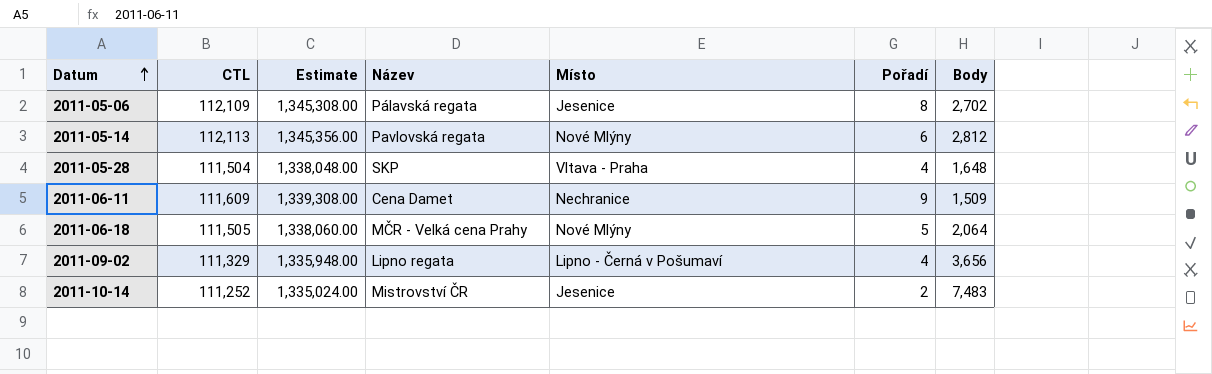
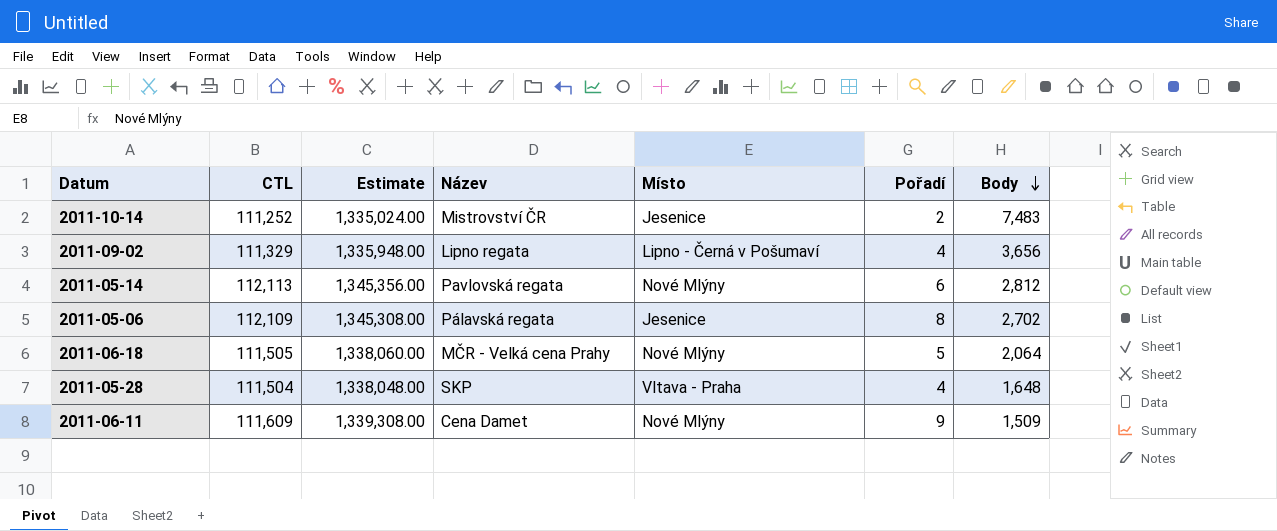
row order: Datum ascending -> Body descending
2011-06-11 | Místo: Nechranice -> Nové Mlýny

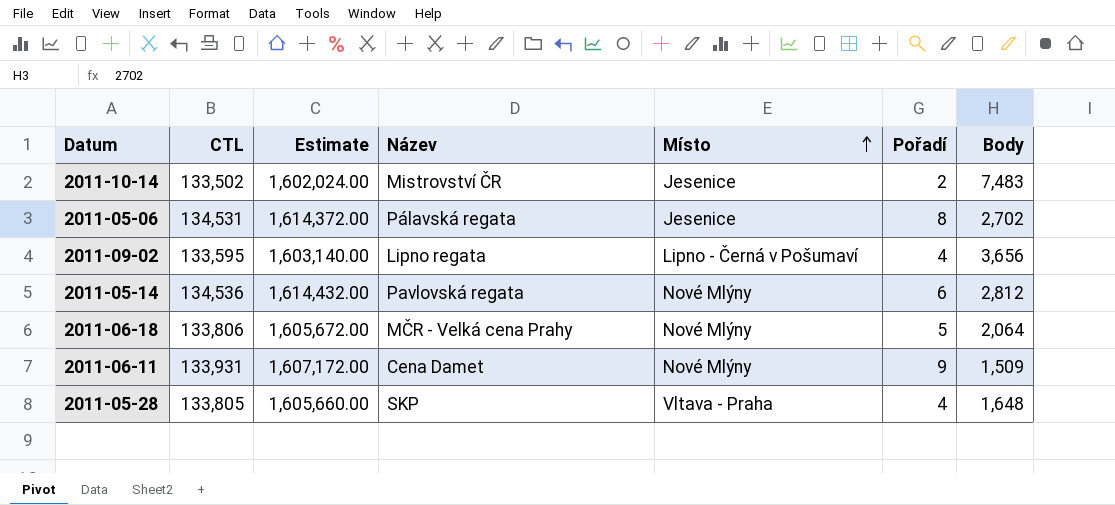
row order: Body descending -> Místo ascending
2011-10-14 | CTL: 111,252 -> 133,502
2011-10-14 | Estimate: 1,335,024.00 -> 1,602,024.00
2011-05-06 | CTL: 112,109 -> 134,531
2011-05-06 | Estimate: 1,345,308.00 -> 1,614,372.00
2011-09-02 | CTL: 111,329 -> 133,595
2011-09-02 | Estimate: 1,335,948.00 -> 1,603,140.00
2011-05-14 | CTL: 112,113 -> 134,536
2011-05-14 | Estimate: 1,345,356.00 -> 1,614,432.00
2011-06-18 | CTL: 111,505 -> 133,806
2011-06-18 | Estimate: 1,338,060.00 -> 1,605,672.00
2011-06-11 | CTL: 111,609 -> 133,931
2011-06-11 | Estimate: 1,339,308.00 -> 1,607,172.00
2011-05-28 | CTL: 111,504 -> 133,805
2011-05-28 | Estimate: 1,338,048.00 -> 1,605,660.00

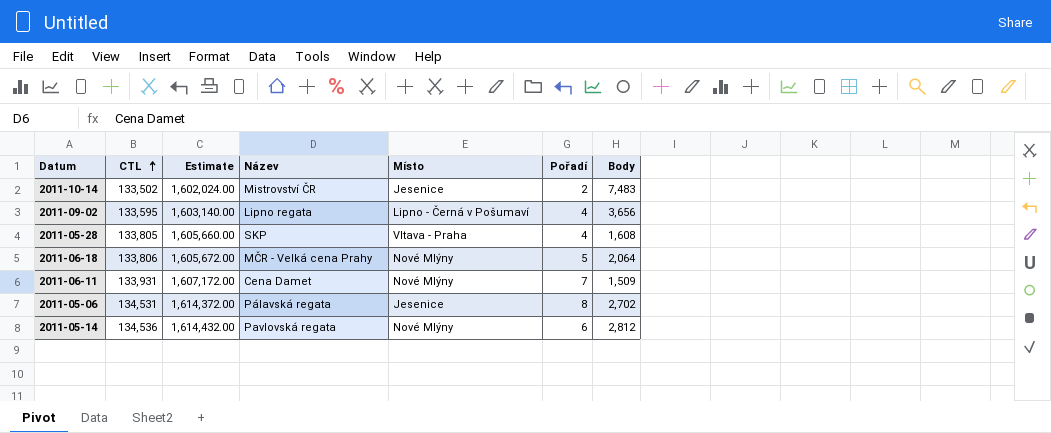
row order: Místo ascending -> CTL ascending
2011-05-28 | Body: 1,648 -> 1,608
2011-06-11 | Pořadí: 9 -> 7

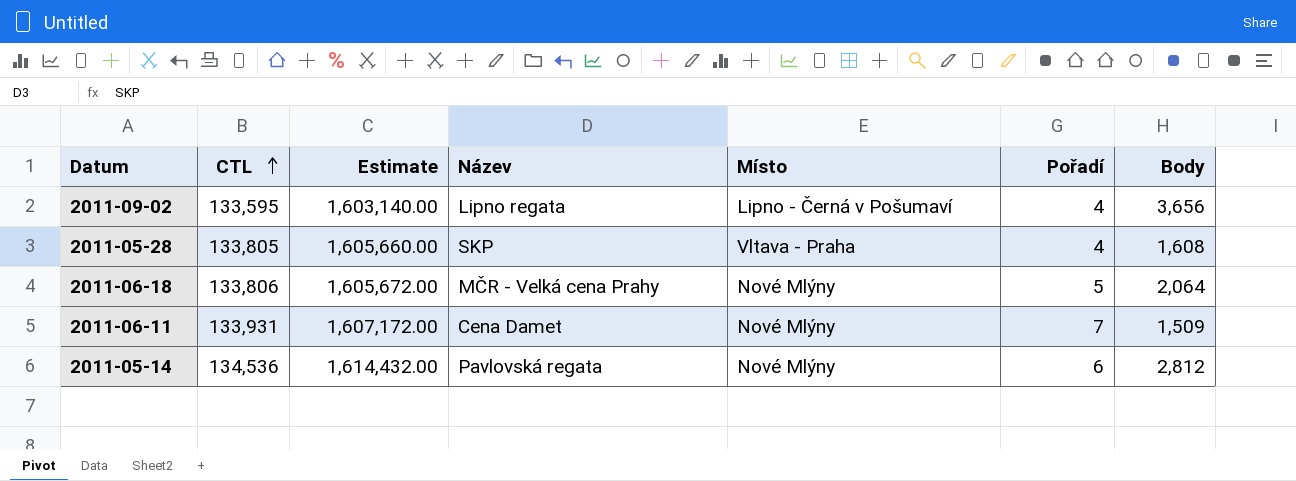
row 2011-10-14: 133,502 | 1,602,024.00 | Mistrovství ČR | Jesenice | 2 | 7,483 -> none
row 2011-05-06: 134,531 | 1,614,372.00 | Pálavská regata | Jesenice | 8 | 2,702 -> none

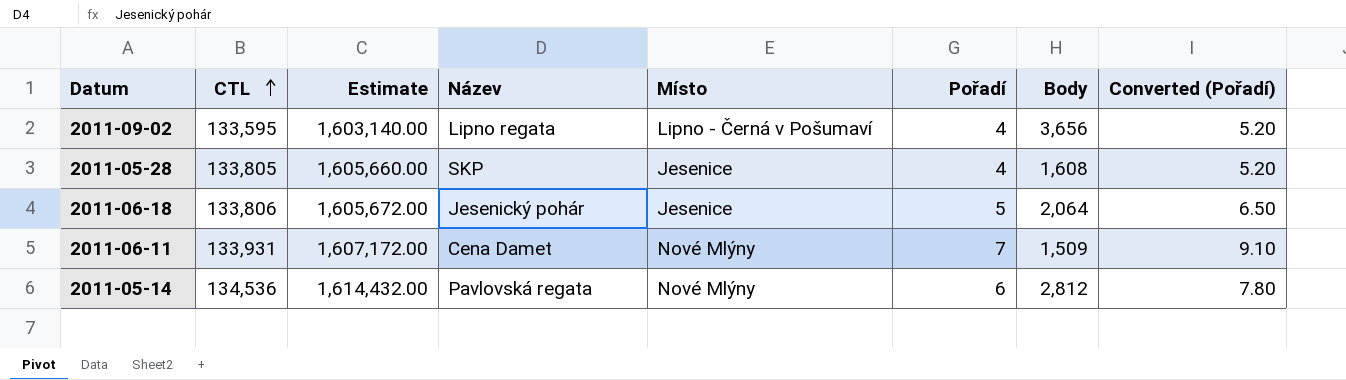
column Converted (Pořadí) | formula: none -> [Pořadí] * 1.3
2011-05-28 | Místo: Vltava - Praha -> Jesenice
2011-06-18 | Název: MČR - Velká cena Prahy -> Jesenický pohár
2011-06-18 | Místo: Nové Mlýny -> Jesenice

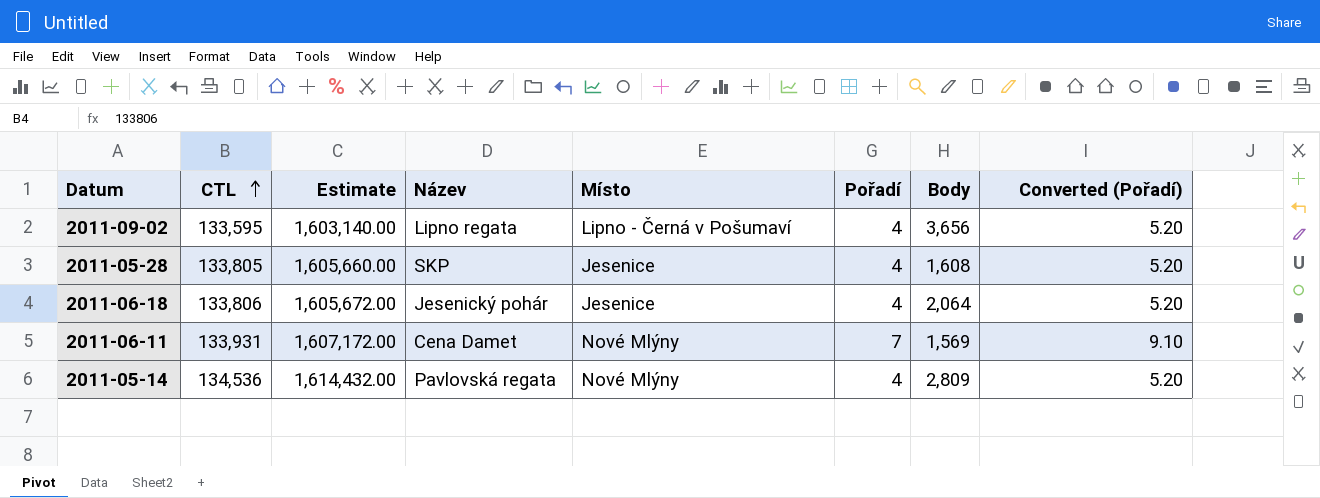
2011-06-18 | Pořadí: 5 -> 4
2011-06-18 | Converted (Pořadí): 6.50 -> 5.20
2011-06-11 | Body: 1,509 -> 1,569
2011-05-14 | Pořadí: 6 -> 4
2011-05-14 | Body: 2,812 -> 2,809
2011-05-14 | Converted (Pořadí): 7.80 -> 5.20

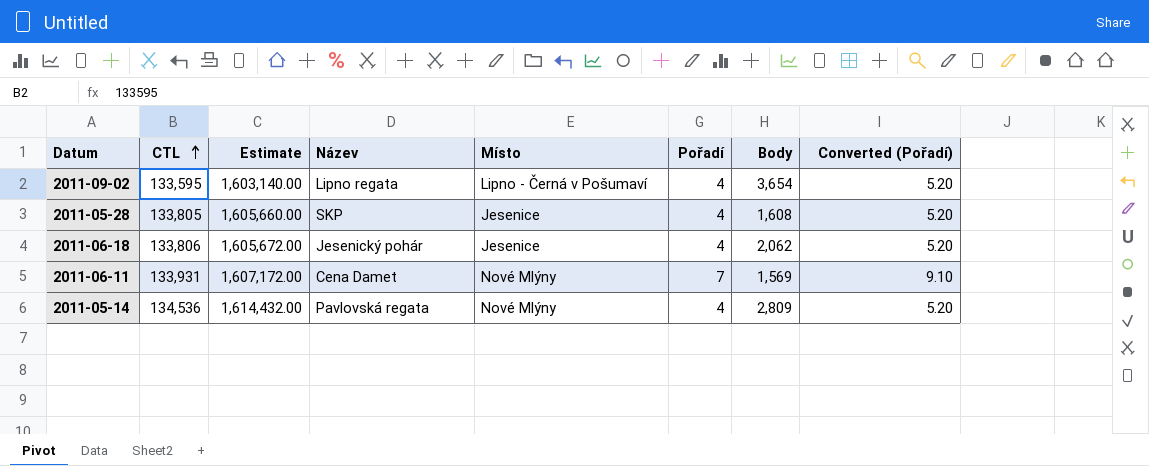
2011-09-02 | Body: 3,656 -> 3,654
2011-06-18 | Body: 2,064 -> 2,062

